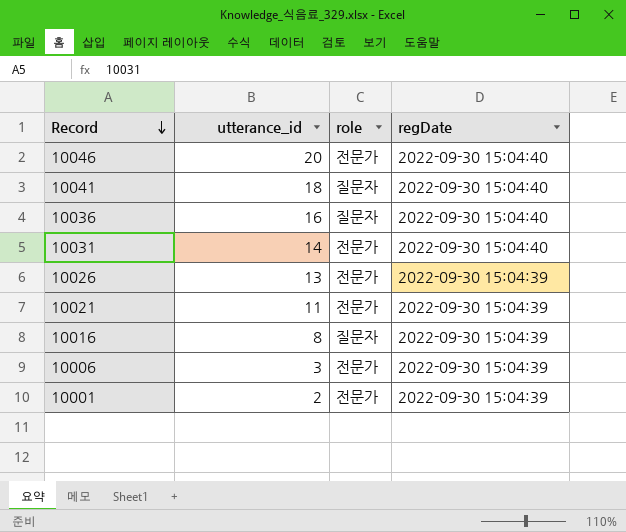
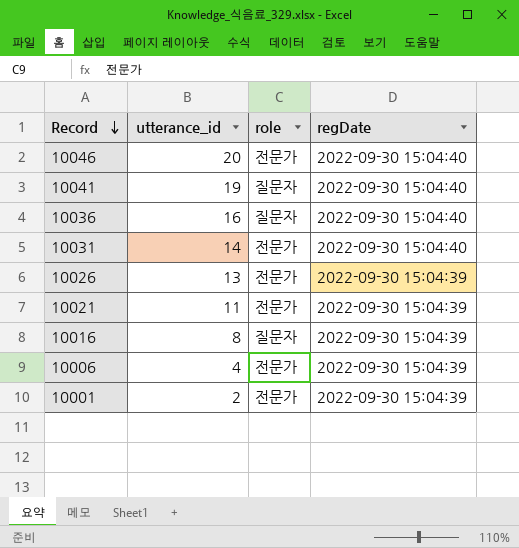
10041 | utterance_id: 18 -> 19
10006 | utterance_id: 3 -> 4

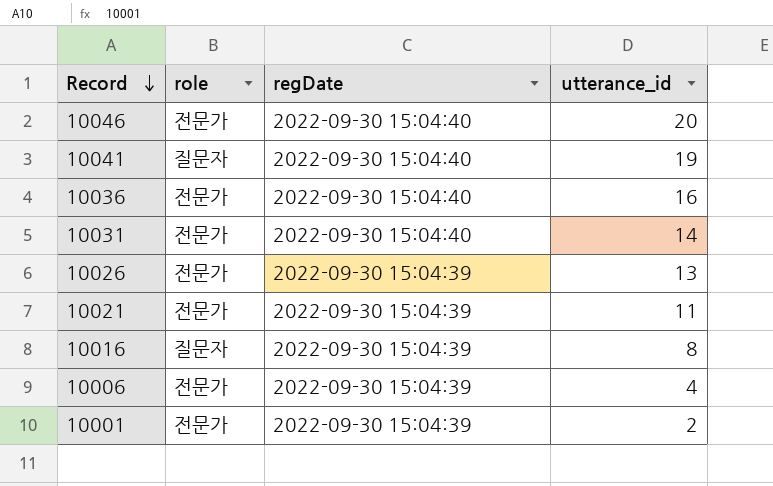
column utterance_id | position: 2 -> 4
10036 | role: 질문자 -> 전문가

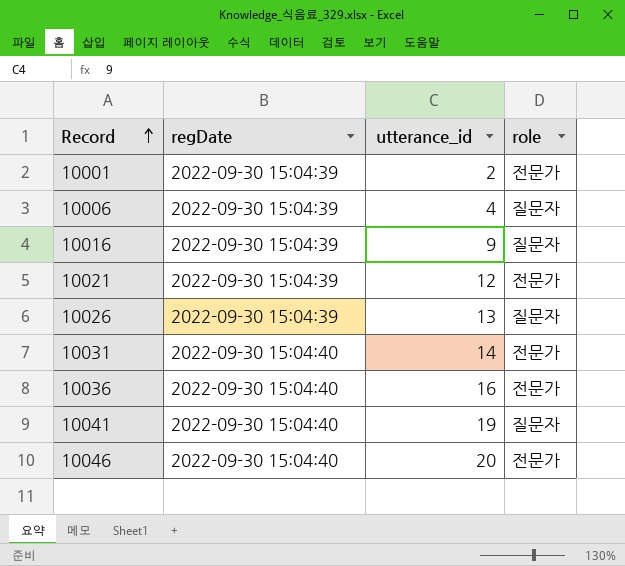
row order: Record descending -> Record ascending
column role | position: 2 -> 4
10006 | role: 전문가 -> 질문자
10016 | utterance_id: 8 -> 9
10021 | utterance_id: 11 -> 12
10026 | role: 전문가 -> 질문자

